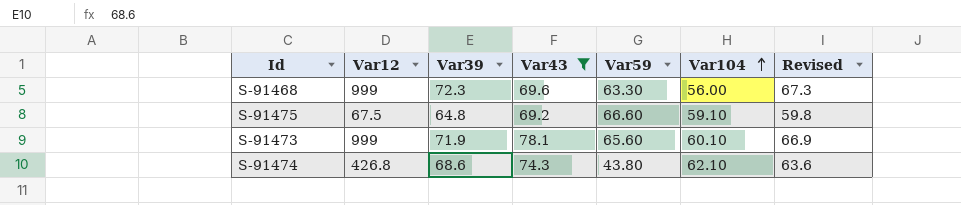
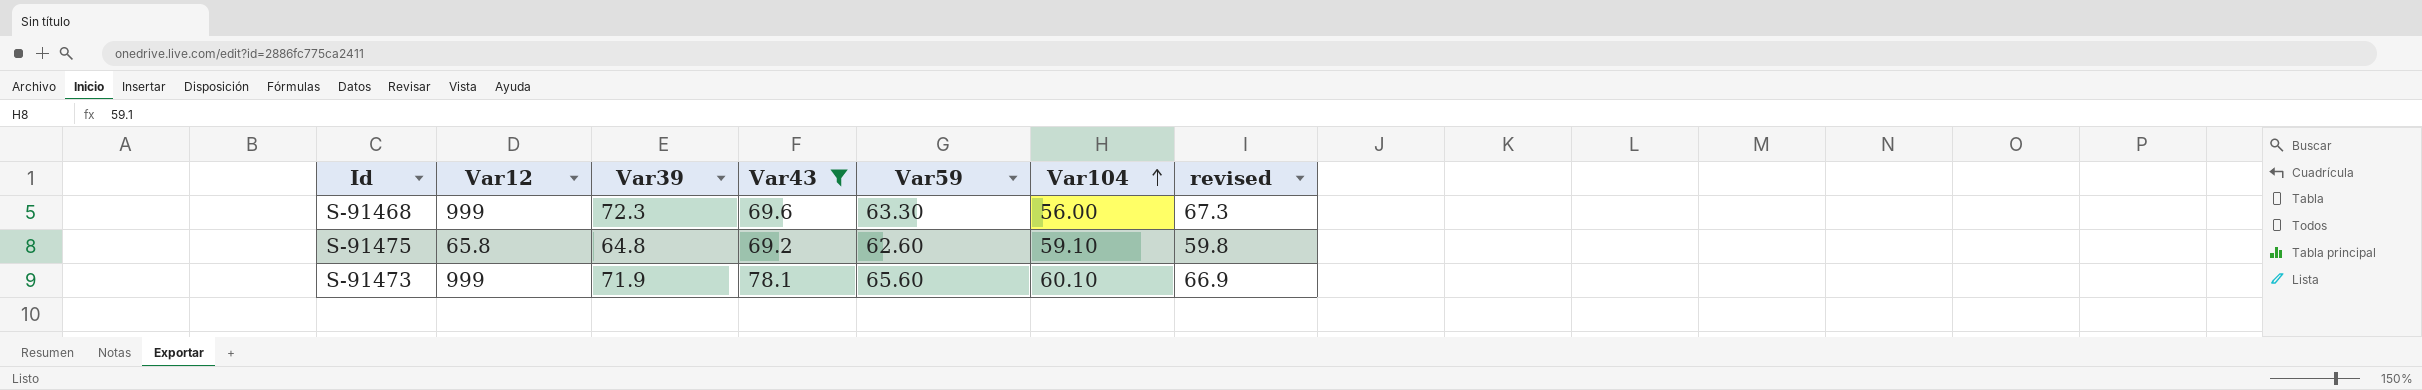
column name: Revised -> revised
row S-91474: 426.8 | 68.6 | 74.3 | 43.80 | 62.10 | 63.6 -> none
S-91475 | Var12: 67.5 -> 65.8
S-91475 | Var59: 66.60 -> 62.60

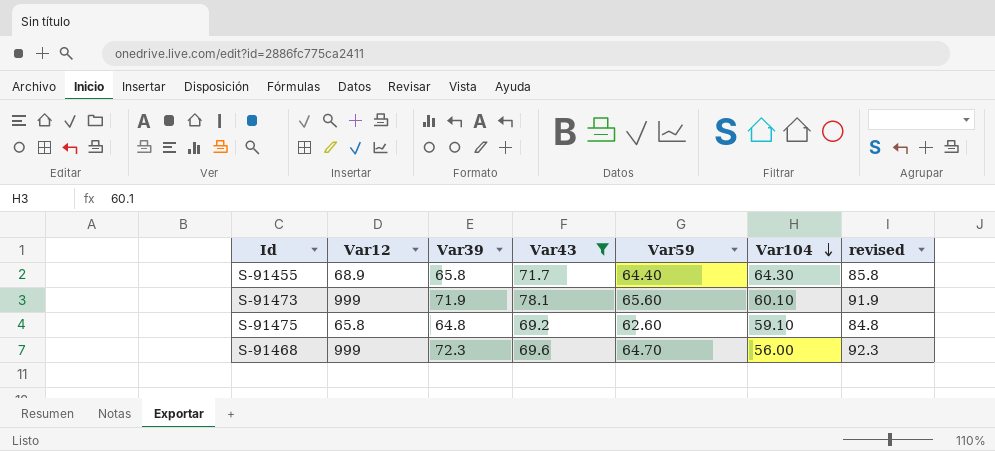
row order: Var104 ascending -> Var104 descending
column revised | formula: [Var39] - 5 -> [Var39] + 20
row S-91455: none -> 68.9 | 65.8 | 71.7 | 64.40 | 64.30 | 85.8
S-91468 | Var59: 63.30 -> 64.70

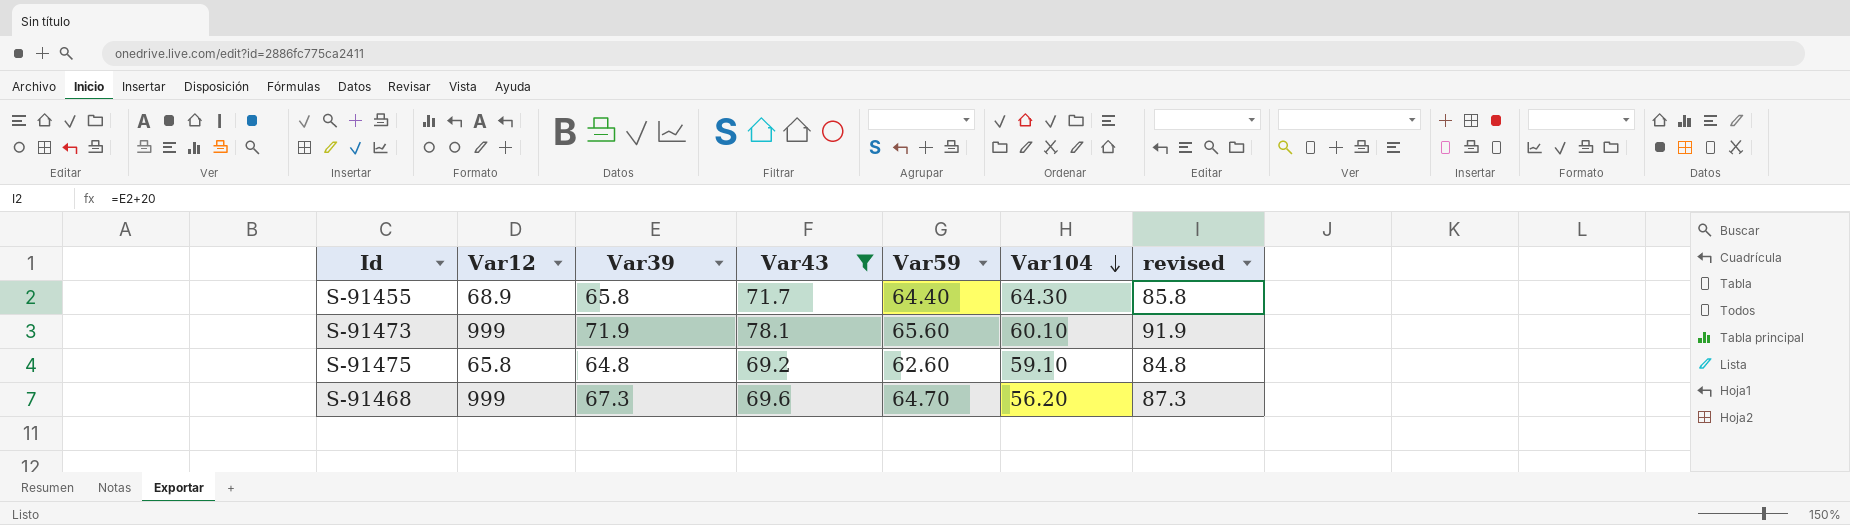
S-91468 | Var39: 72.3 -> 67.3
S-91468 | Var104: 56.00 -> 56.20
S-91468 | revised: 92.3 -> 87.3

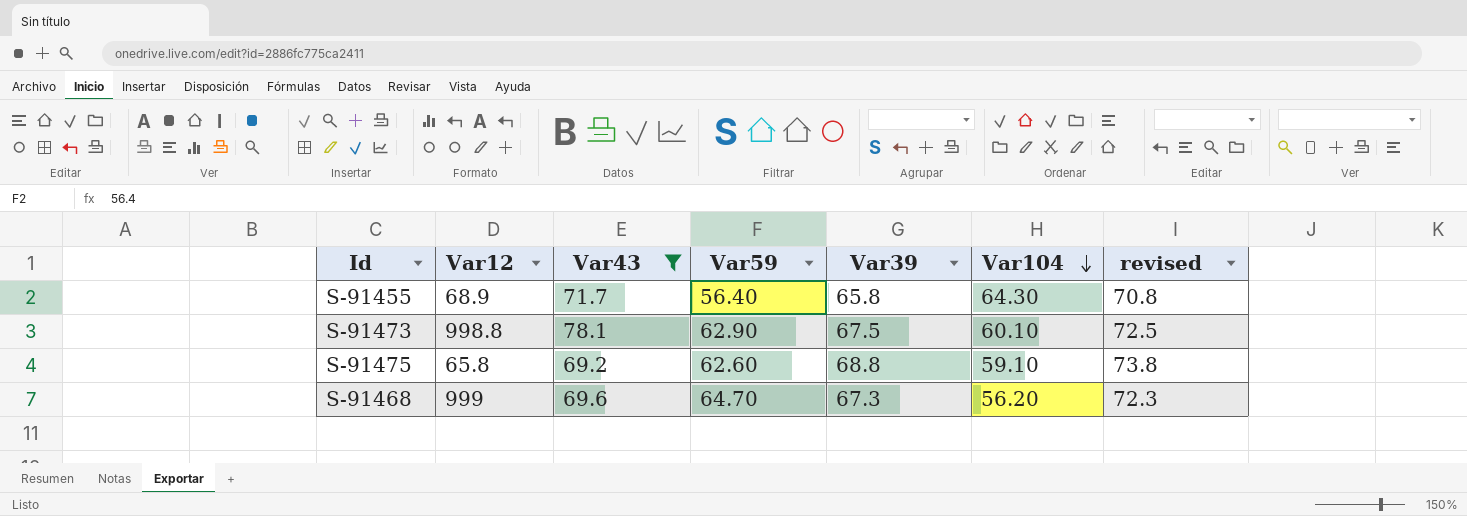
column Var39 | position: 3 -> 5
column revised | formula: [Var39] + 20 -> [Var39] + 5
S-91455 | Var59: 64.40 -> 56.40
S-91473 | Var12: 999 -> 998.8
S-91473 | Var59: 65.60 -> 62.90
S-91473 | Var39: 71.9 -> 67.5
S-91475 | Var39: 64.8 -> 68.8

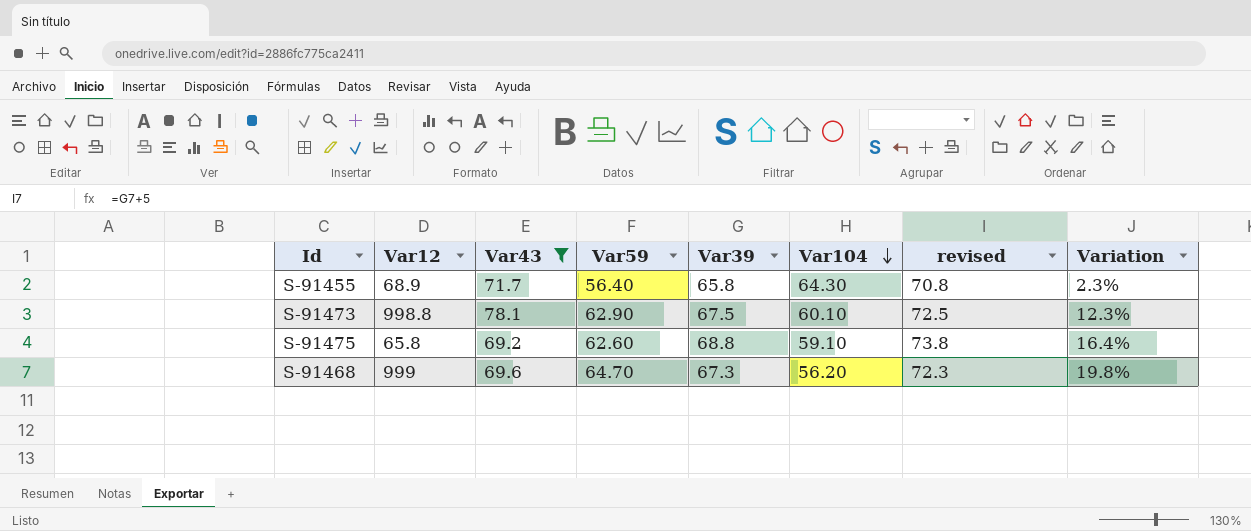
column Variation | formula: none -> ([Var39] - [Var104]) / [Var104]

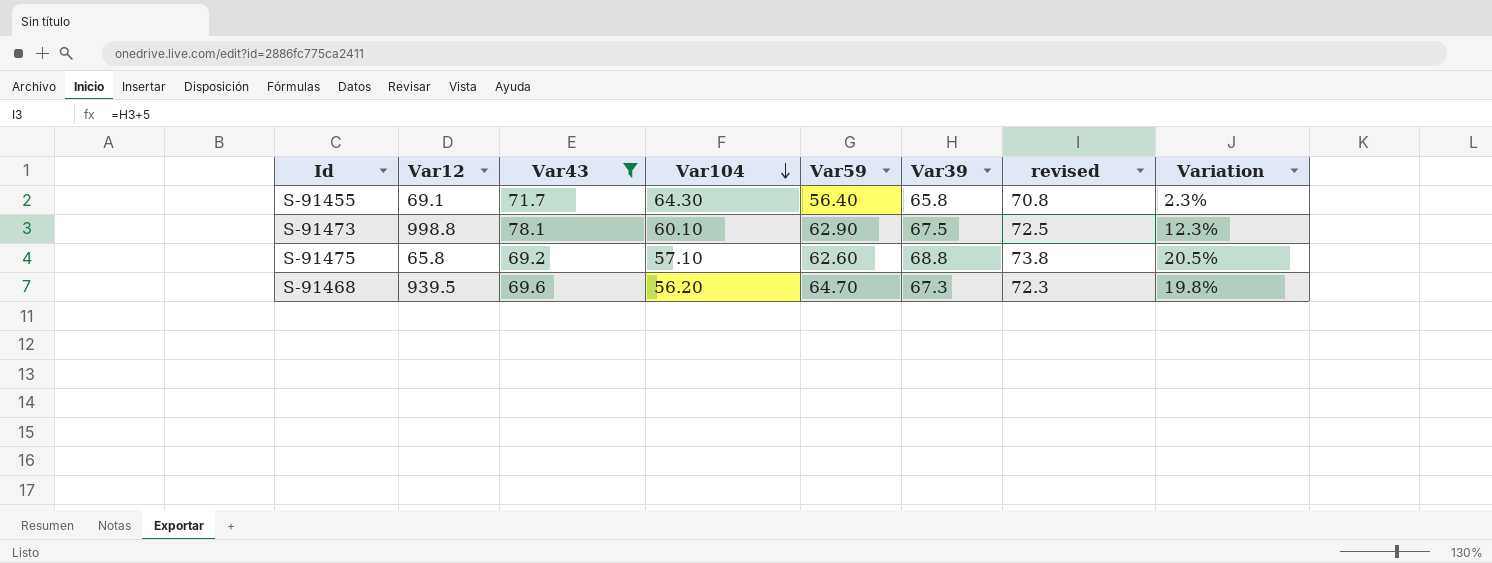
column Var104 | position: 6 -> 4
S-91455 | Var12: 68.9 -> 69.1
S-91475 | Var104: 59.10 -> 57.10
S-91475 | Variation: 16.4% -> 20.5%
S-91468 | Var12: 999 -> 939.5

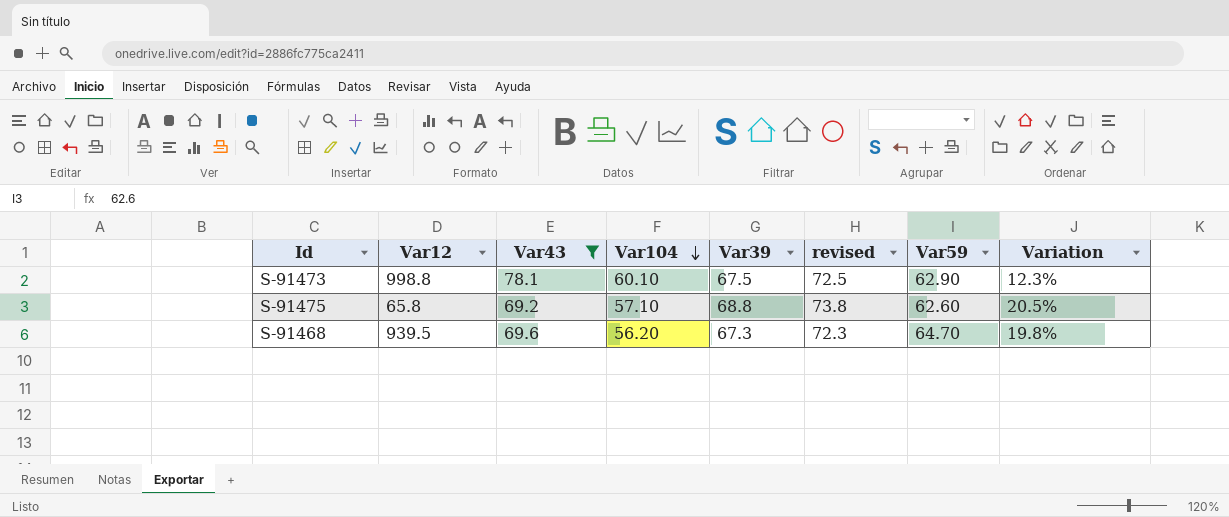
column Var59 | position: 5 -> 7
row S-91455: 69.1 | 71.7 | 64.30 | 56.40 | 65.8 | 70.8 | 2.3% -> none

